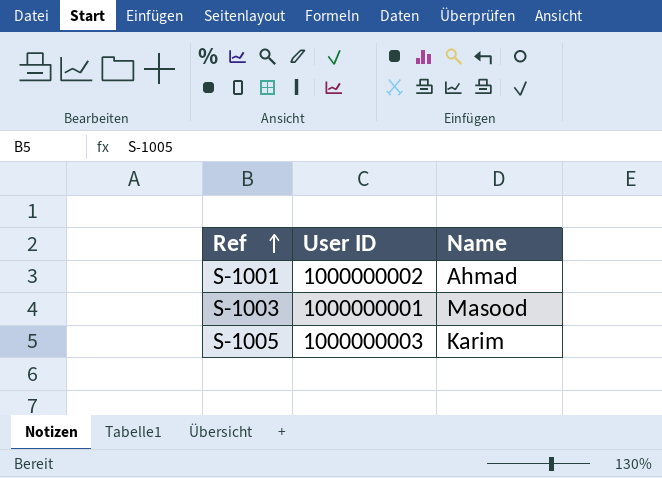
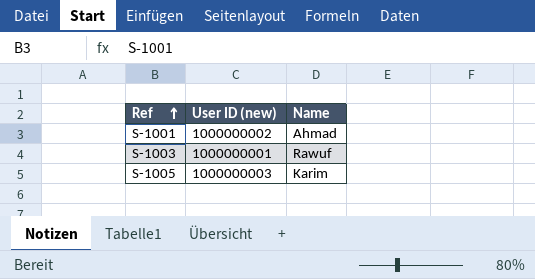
column name: User ID -> User ID (new)
S-1003 | Name: Masood -> Rawuf

